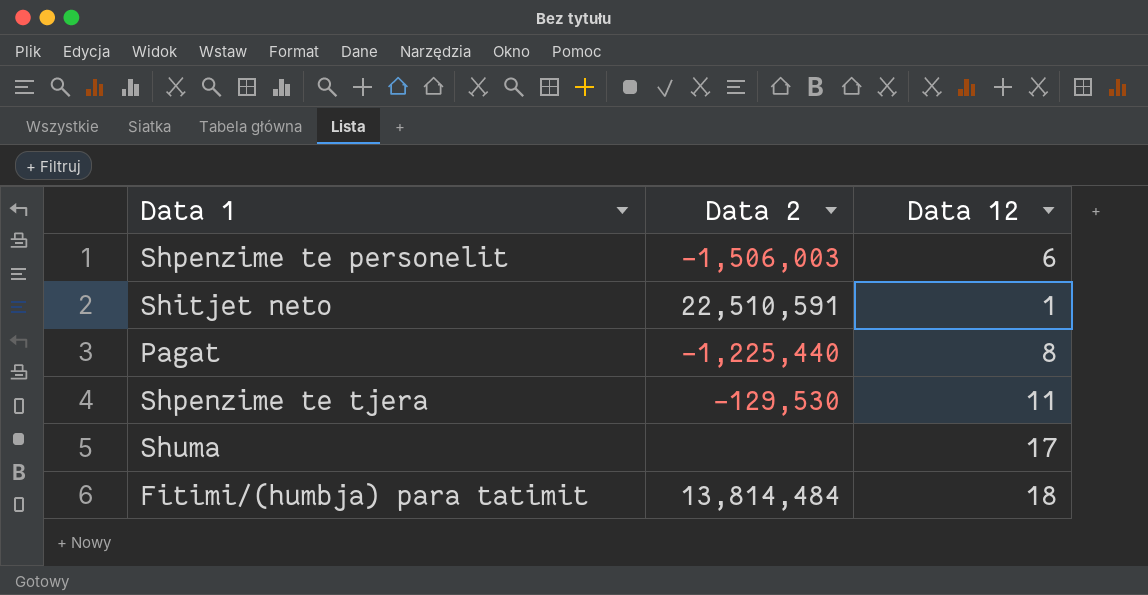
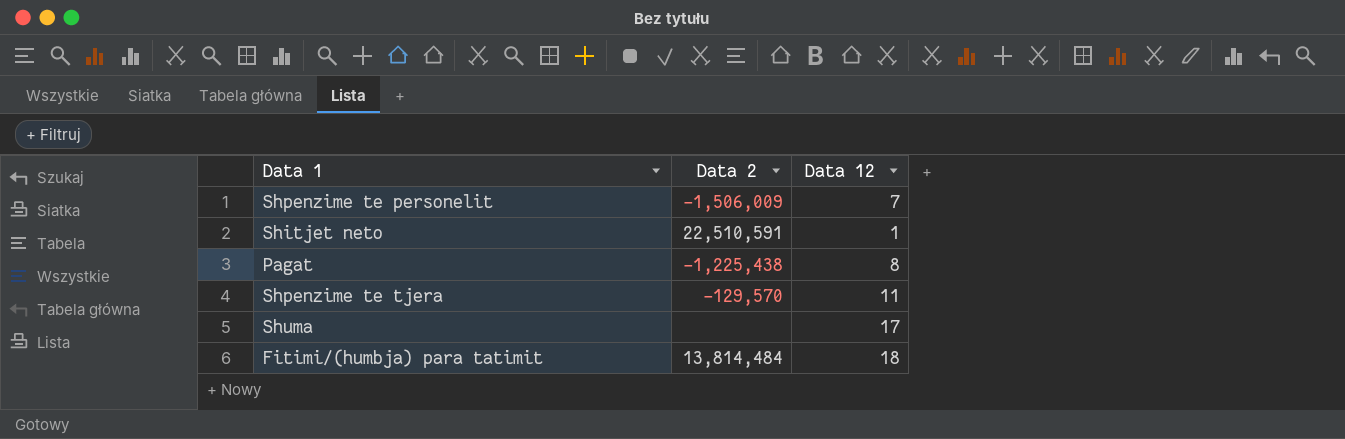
Shpenzime te personelit | Data 2: -1,506,003 -> -1,506,009
Shpenzime te personelit | Data 12: 6 -> 7
Pagat | Data 2: -1,225,440 -> -1,225,438
Shpenzime te tjera | Data 2: -129,530 -> -129,570

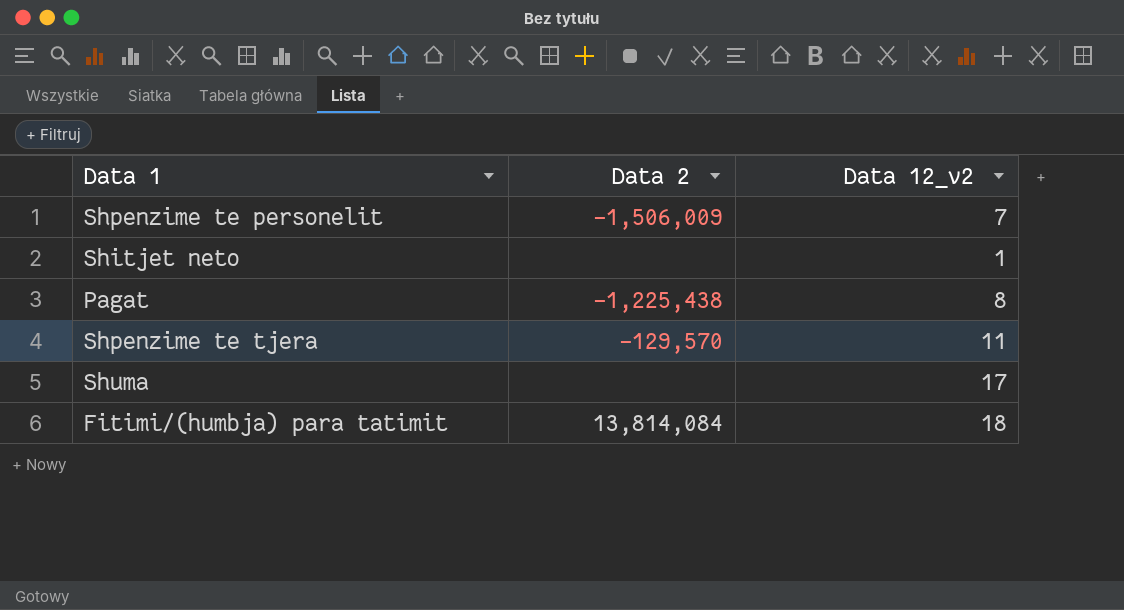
column name: Data 12 -> Data 12_v2
Shitjet neto | Data 2: 22,510,591 -> none
Fitimi/(humbja) para tatimit | Data 2: 13,814,484 -> 13,814,084

